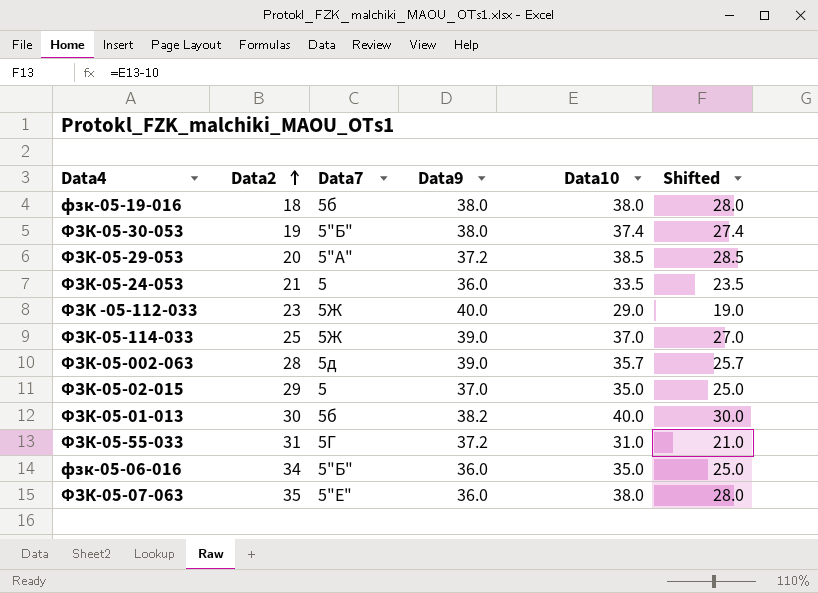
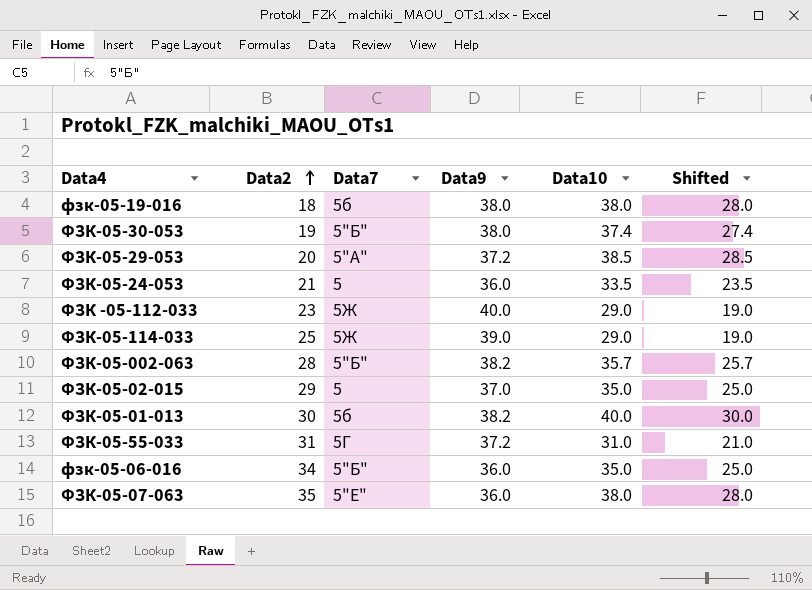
ФЗК-05-114-033 | Data10: 37.0 -> 29.0
ФЗК-05-114-033 | Shifted: 27.0 -> 19.0
ФЗК-05-002-063 | Data7: 5д -> 5"Б"
ФЗК-05-002-063 | Data9: 39.0 -> 38.2

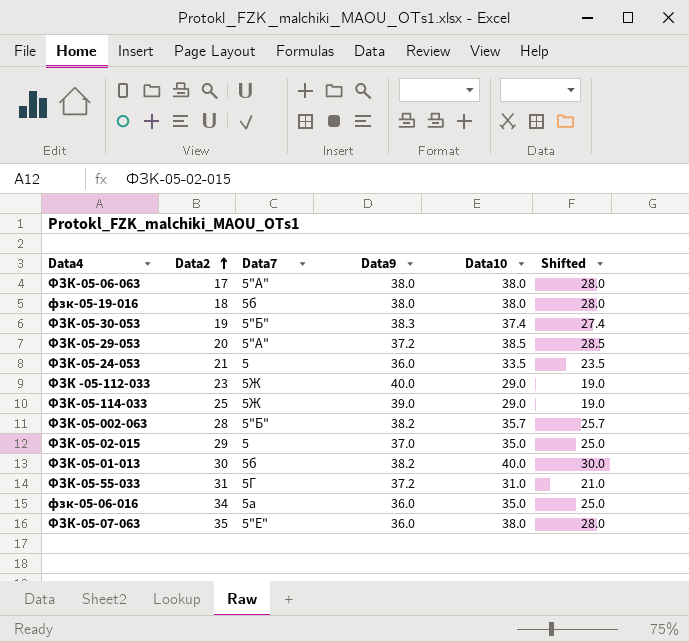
row ФЗК-05-06-063: none -> 17 | 5"А" | 38.0 | 38.0 | 28.0
ФЗК-05-30-053 | Data9: 38.0 -> 38.3
фзк-05-06-016 | Data7: 5"Б" -> 5а

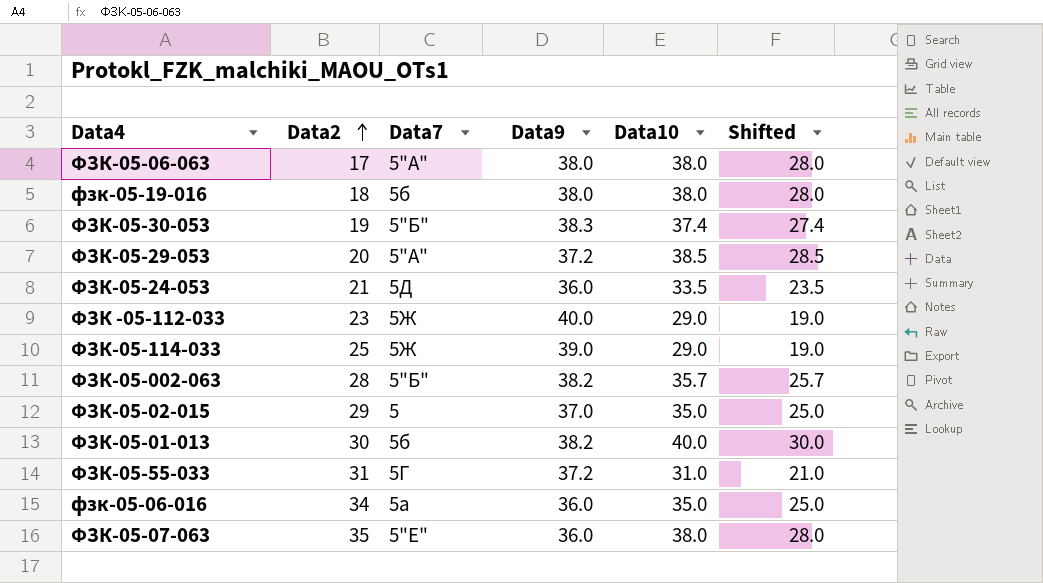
ФЗК-05-24-053 | Data7: 5 -> 5Д

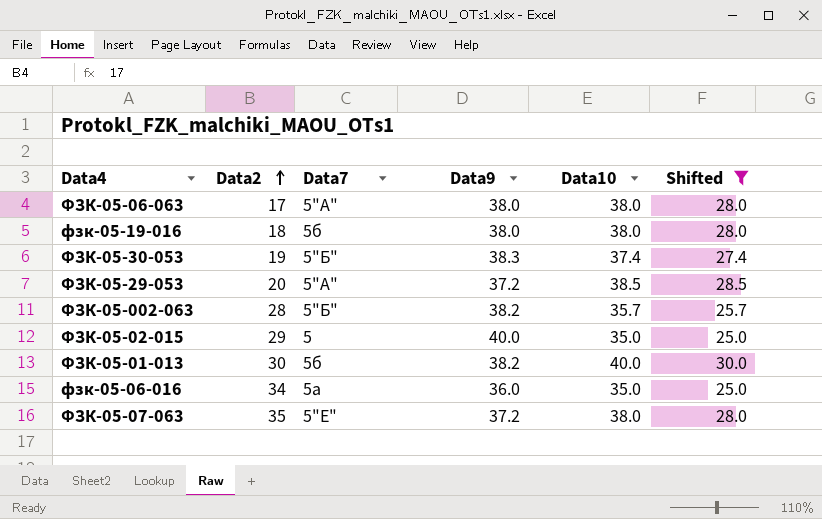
filter: none -> Shifted >= 25.0
ФЗК-05-02-015 | Data9: 37.0 -> 40.0
ФЗК-05-07-063 | Data9: 36.0 -> 37.2

